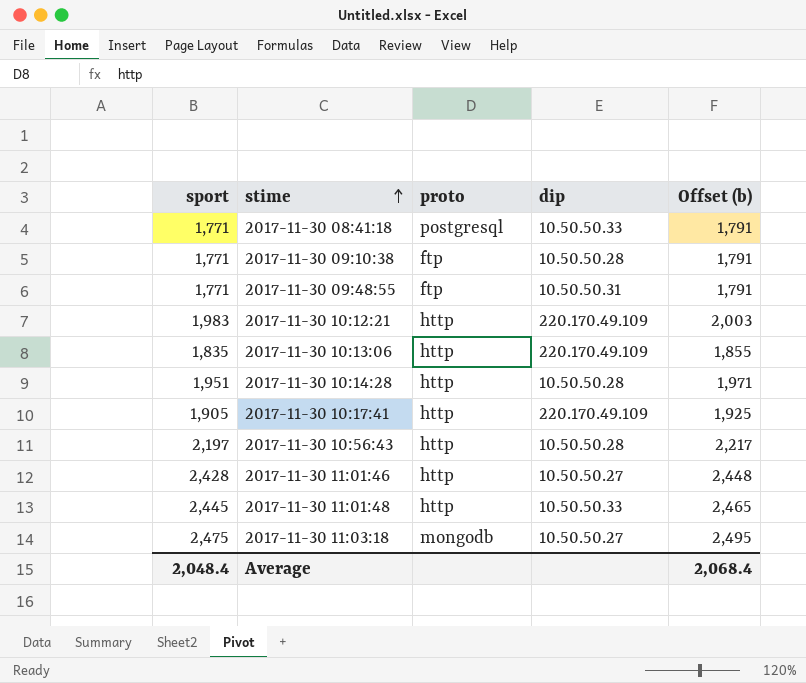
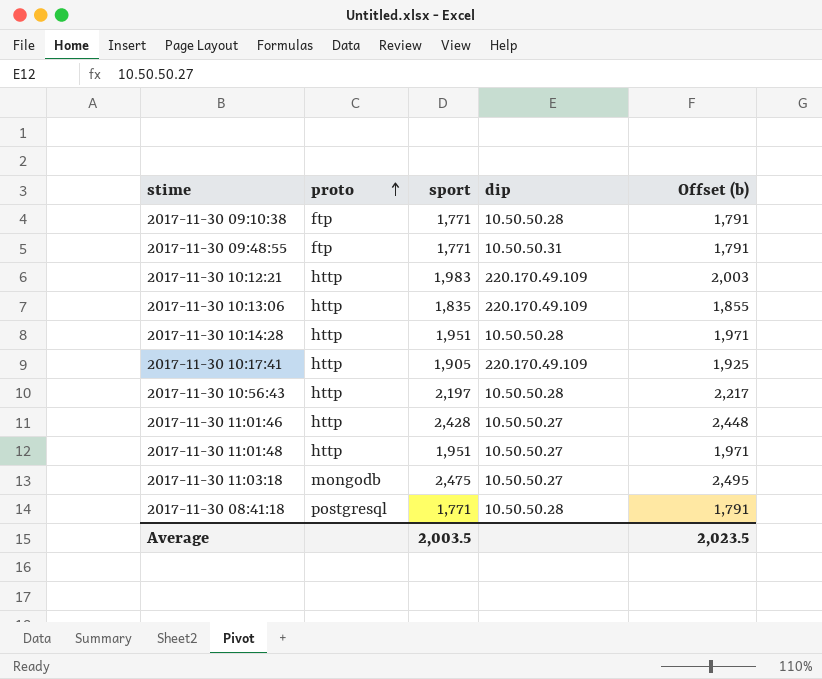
row order: stime ascending -> proto ascending
column sport | position: 1 -> 3
2017-11-30 11:01:48 | sport: 2,445 -> 1,951
2017-11-30 11:01:48 | dip: 10.50.50.33 -> 10.50.50.27
2017-11-30 11:01:48 | Offset (b): 2,465 -> 1,971
2017-11-30 08:41:18 | dip: 10.50.50.33 -> 10.50.50.28
Average | sport: 2,048.4 -> 2,003.5
Average | Offset (b): 2,068.4 -> 2,023.5

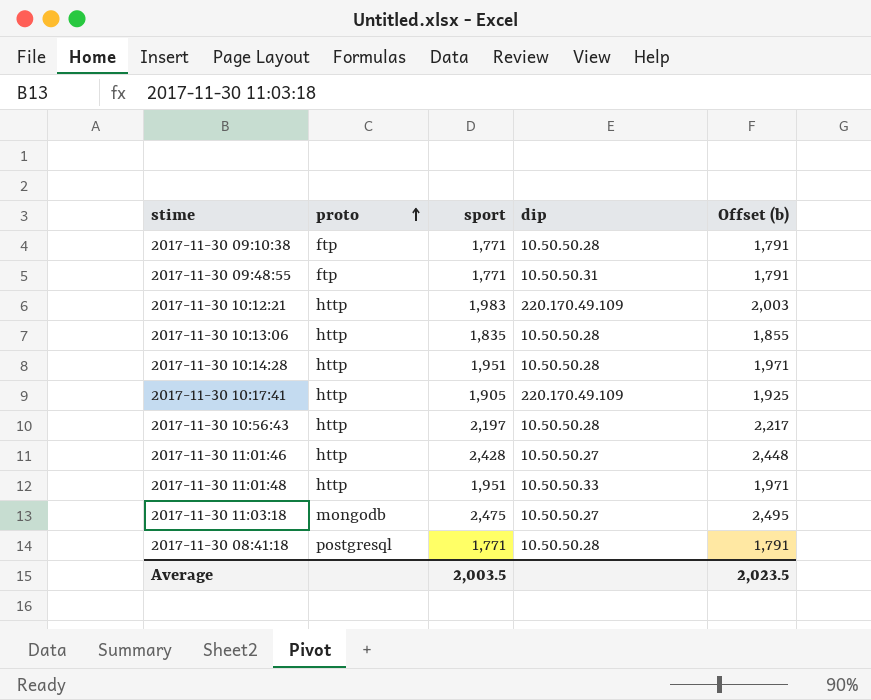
2017-11-30 10:13:06 | dip: 220.170.49.109 -> 10.50.50.28
2017-11-30 11:01:48 | dip: 10.50.50.27 -> 10.50.50.33

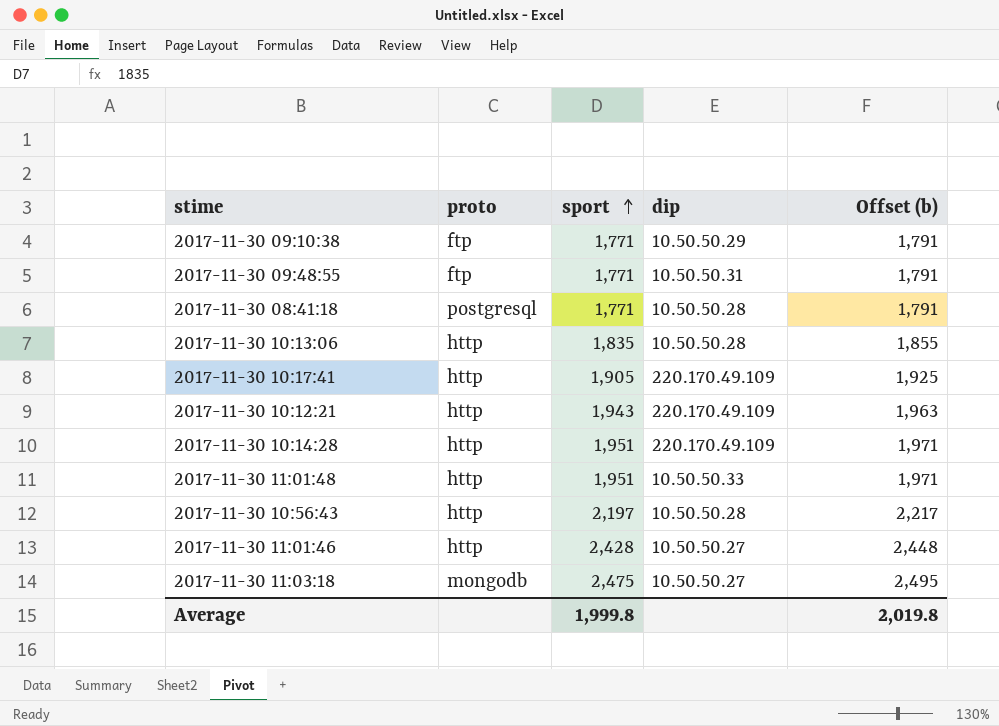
row order: proto ascending -> sport ascending
2017-11-30 09:10:38 | dip: 10.50.50.28 -> 10.50.50.29
2017-11-30 10:12:21 | sport: 1,983 -> 1,943
2017-11-30 10:12:21 | Offset (b): 2,003 -> 1,963
2017-11-30 10:14:28 | dip: 10.50.50.28 -> 220.170.49.109
Average | sport: 2,003.5 -> 1,999.8
Average | Offset (b): 2,023.5 -> 2,019.8

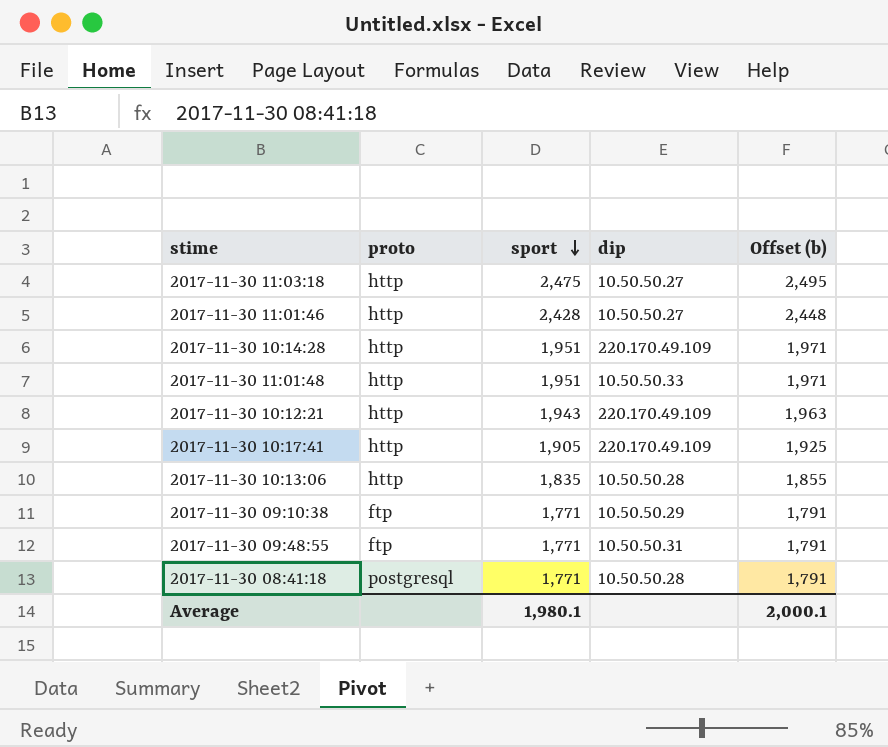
row order: sport ascending -> sport descending
row 2017-11-30 10:56:43: http | 2,197 | 10.50.50.28 | 2,217 -> none
2017-11-30 11:03:18 | proto: mongodb -> http
Average | sport: 1,999.8 -> 1,980.1
Average | Offset (b): 2,019.8 -> 2,000.1

